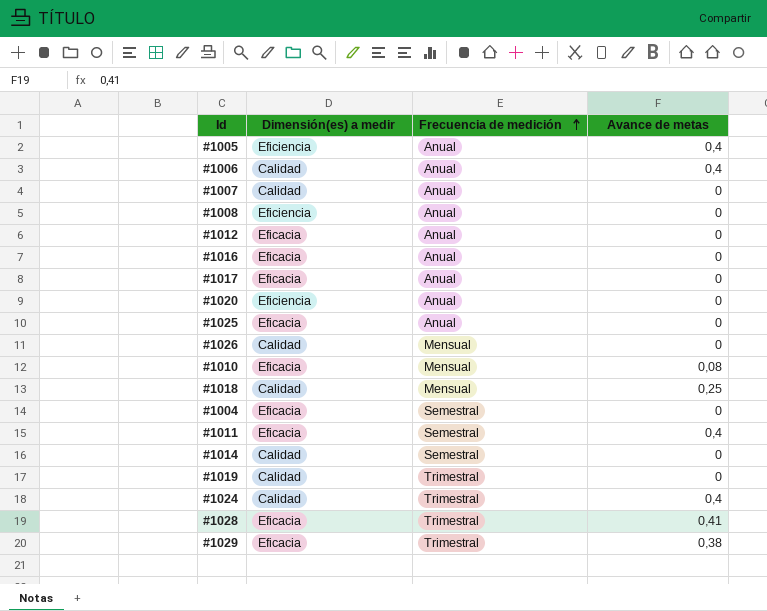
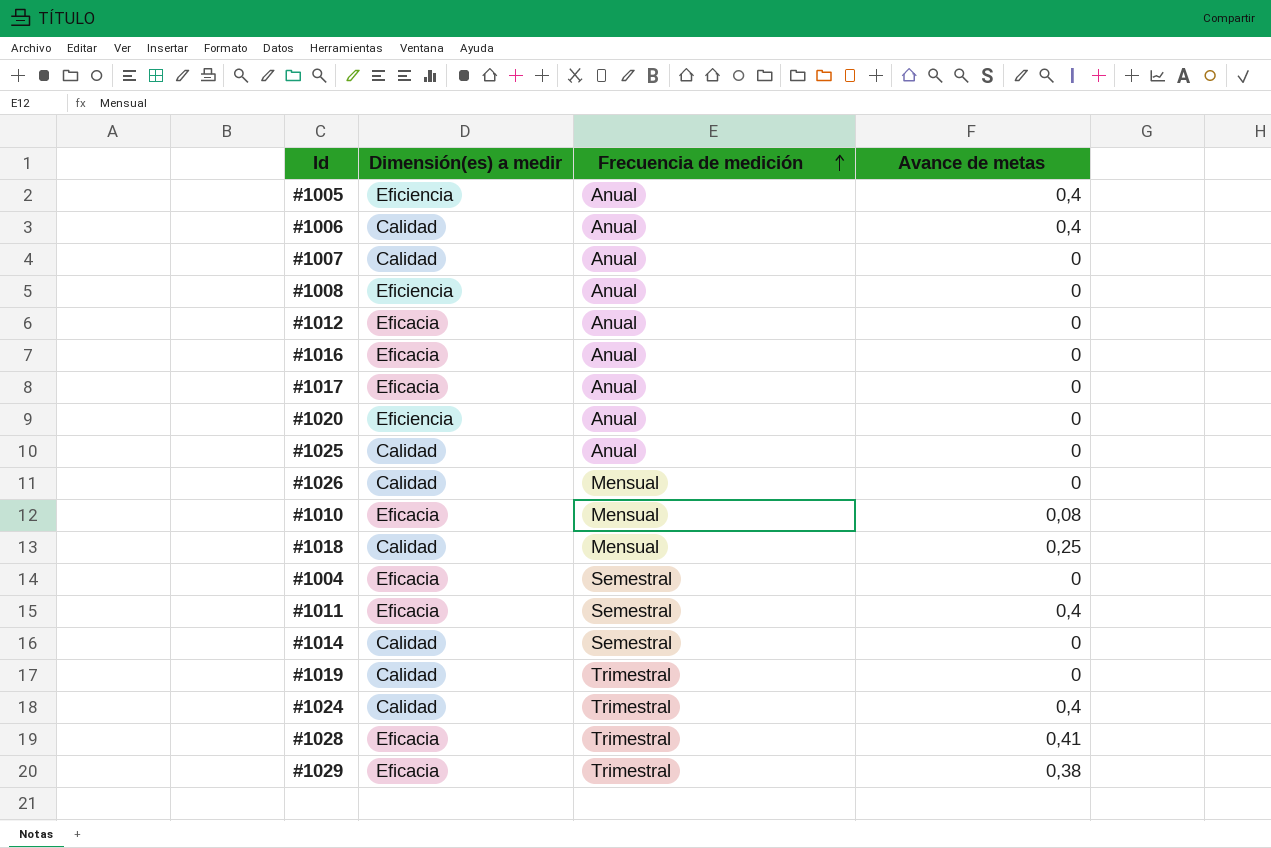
#1025 | Dimensión(es) a medir: Eficacia -> Calidad

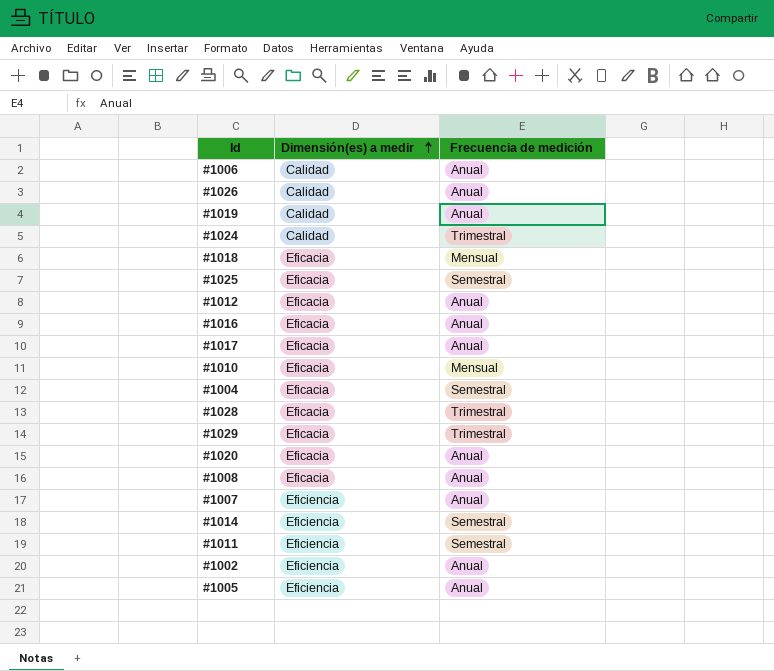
row order: Frecuencia de medición ascending -> Dimensión(es) a medir ascending
column Avance de metas | position: 4 -> none
#1026 | Frecuencia de medición: Mensual -> Anual
#1019 | Frecuencia de medición: Trimestral -> Anual
#1018 | Dimensión(es) a medir: Calidad -> Eficacia
#1025 | Dimensión(es) a medir: Calidad -> Eficacia
#1025 | Frecuencia de medición: Anual -> Semestral
#1020 | Dimensión(es) a medir: Eficiencia -> Eficacia
#1008 | Dimensión(es) a medir: Eficiencia -> Eficacia
#1007 | Dimensión(es) a medir: Calidad -> Eficiencia
#1014 | Dimensión(es) a medir: Calidad -> Eficiencia
#1011 | Dimensión(es) a medir: Eficacia -> Eficiencia
row #1002: none -> Eficiencia | Anual

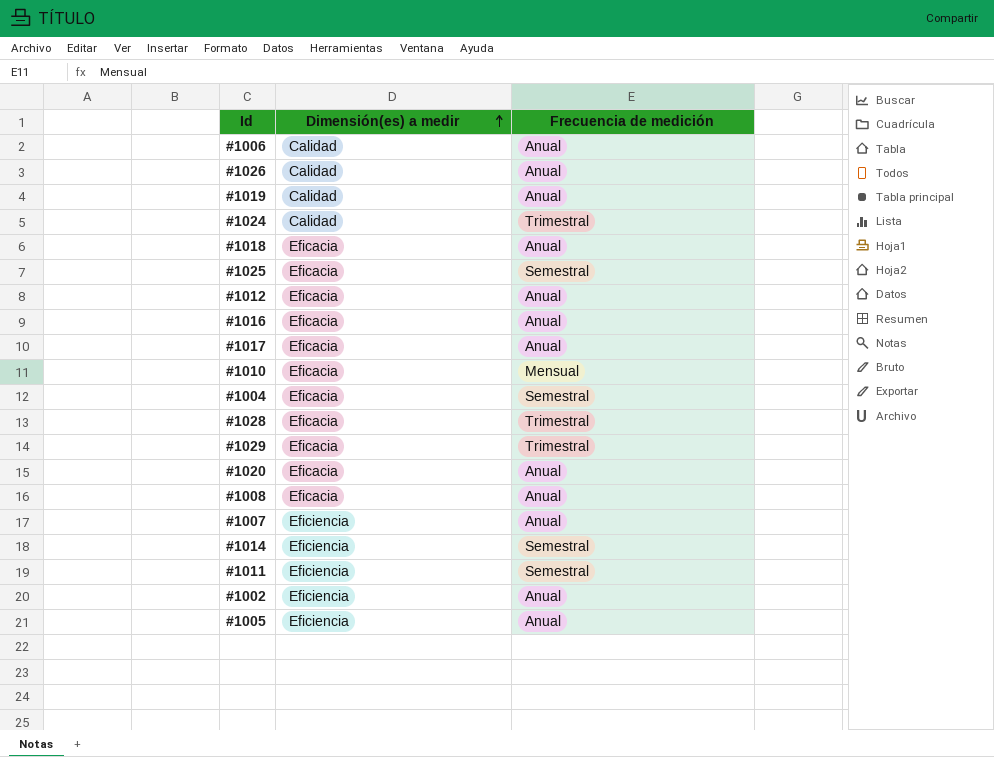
#1018 | Frecuencia de medición: Mensual -> Anual

